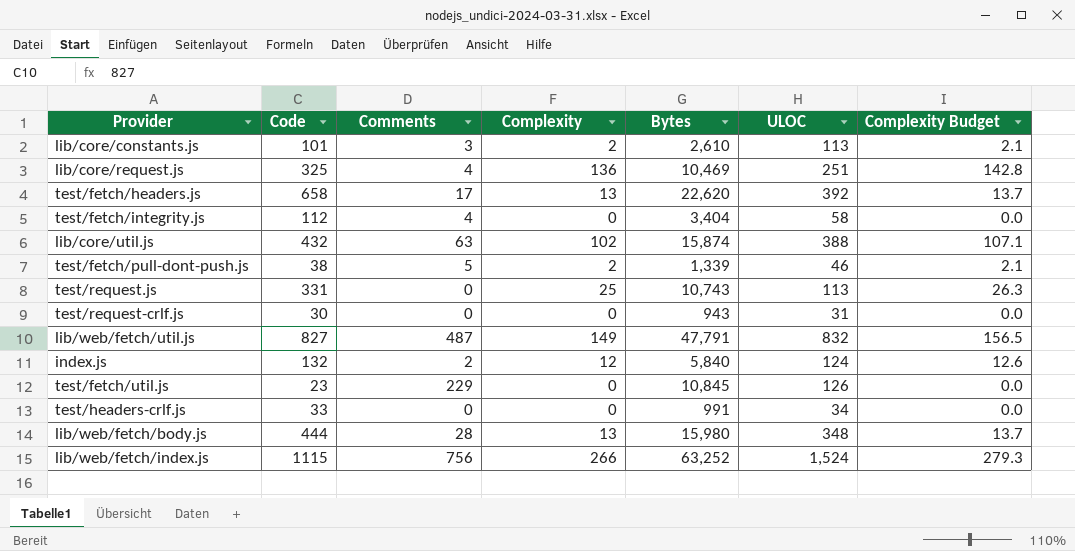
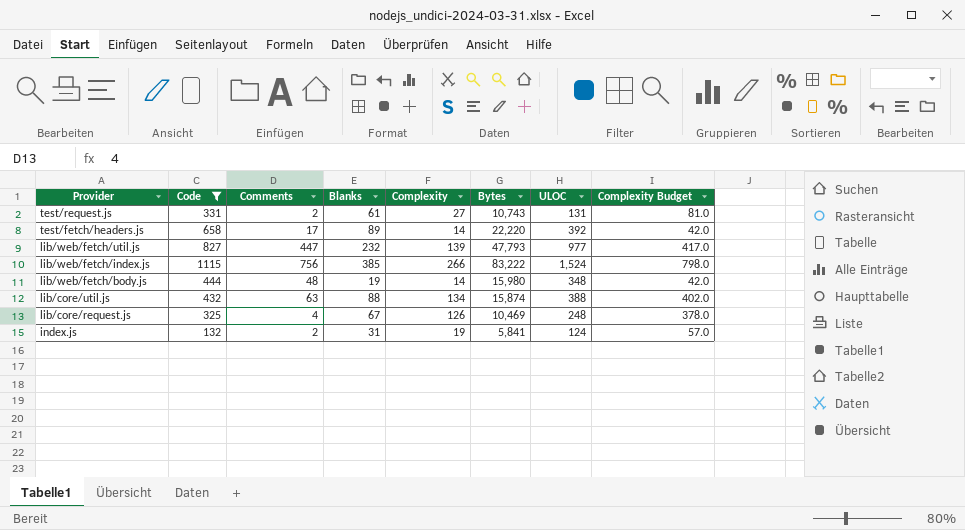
filter: none -> Code >= 132
row order: none -> Provider descending
column Blanks | position: none -> 4
column Complexity Budget | formula: [Complexity] * 1.05 -> [Complexity] * 3
test/request.js | Comments: 0 -> 2
test/request.js | Complexity: 25 -> 27
test/request.js | ULOC: 113 -> 131
test/fetch/headers.js | Complexity: 13 -> 14
test/fetch/headers.js | Bytes: 22,620 -> 22,220
lib/web/fetch/util.js | Comments: 487 -> 447
lib/web/fetch/util.js | Complexity: 149 -> 139
lib/web/fetch/util.js | Bytes: 47,791 -> 47,793
lib/web/fetch/util.js | ULOC: 832 -> 977
lib/web/fetch/index.js | Bytes: 63,252 -> 83,222
lib/web/fetch/body.js | Comments: 28 -> 48
lib/web/fetch/body.js | Complexity: 13 -> 14
lib/core/util.js | Complexity: 102 -> 134
lib/core/request.js | Complexity: 136 -> 126
lib/core/request.js | ULOC: 251 -> 248
index.js | Complexity: 12 -> 19
index.js | Bytes: 5,840 -> 5,841

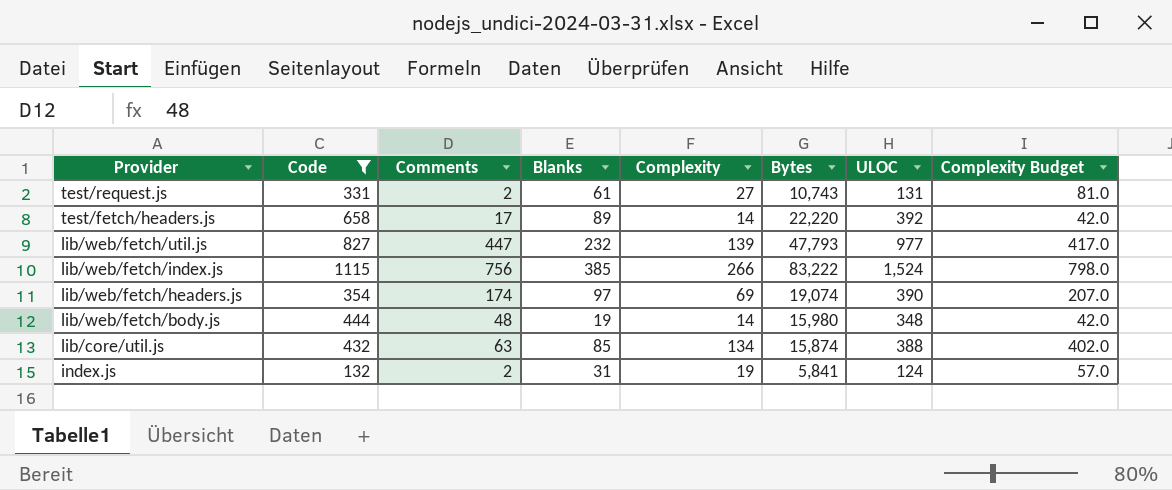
row lib/core/request.js: 325 | 4 | 67 | 126 | 10,469 | 248 | 378.0 -> none
row lib/web/fetch/headers.js: none -> 354 | 174 | 97 | 69 | 19,074 | 390 | 207.0
lib/core/util.js | Blanks: 88 -> 85

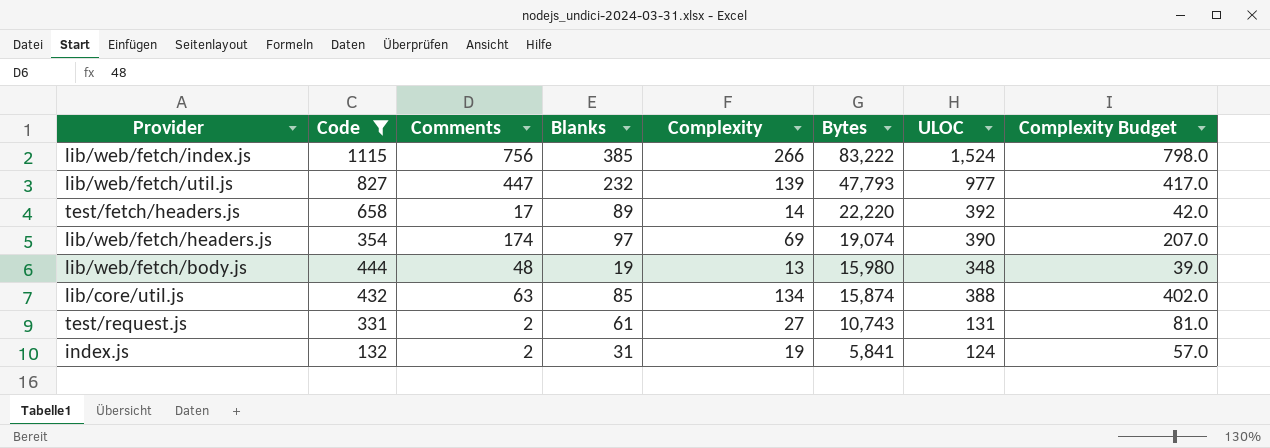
row order: Provider descending -> Bytes descending
lib/web/fetch/body.js | Complexity: 14 -> 13
lib/web/fetch/body.js | Complexity Budget: 42.0 -> 39.0

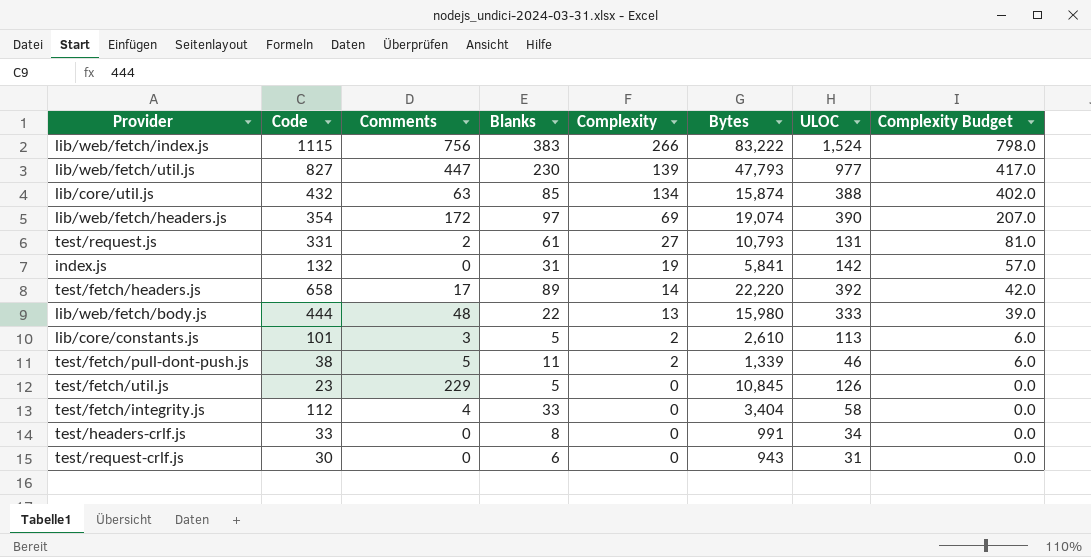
filter: Code >= 132 -> none
row order: Bytes descending -> Complexity descending
lib/web/fetch/index.js | Blanks: 385 -> 383
lib/web/fetch/util.js | Blanks: 232 -> 230
lib/web/fetch/headers.js | Comments: 174 -> 172
test/request.js | Bytes: 10,743 -> 10,793
index.js | Comments: 2 -> 0
index.js | ULOC: 124 -> 142
lib/web/fetch/body.js | Blanks: 19 -> 22
lib/web/fetch/body.js | ULOC: 348 -> 333

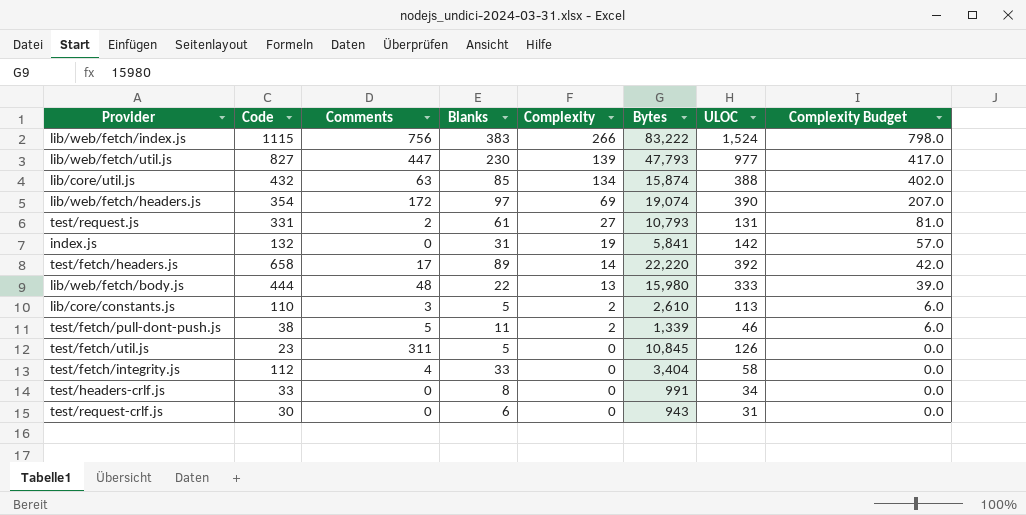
lib/core/constants.js | Code: 101 -> 110
test/fetch/util.js | Comments: 229 -> 311

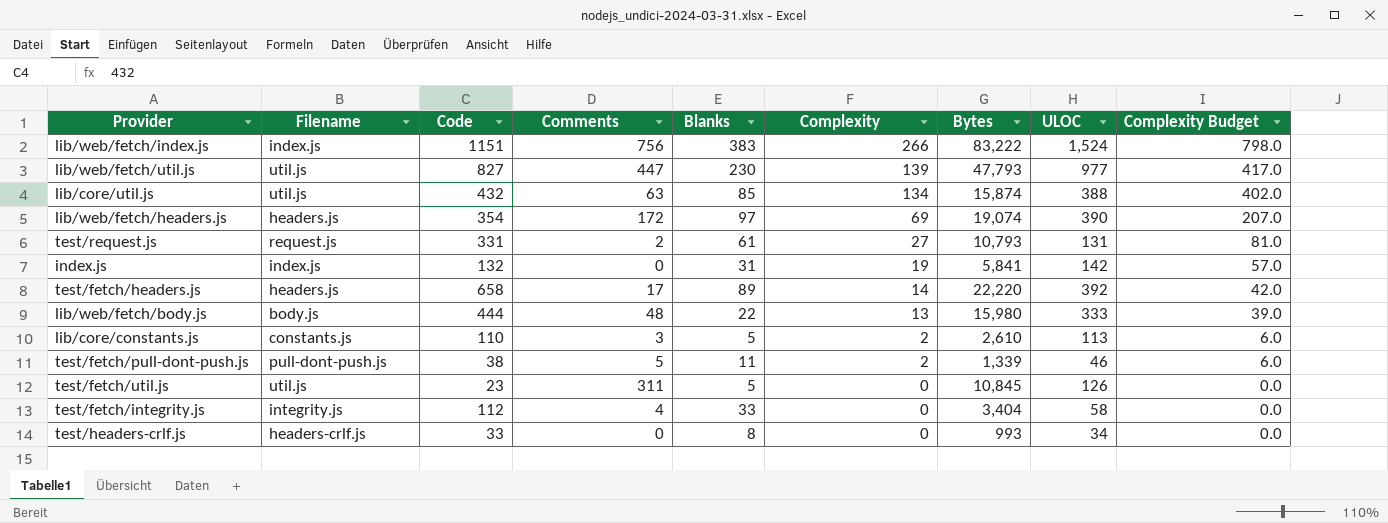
column Filename | position: none -> 2
row test/request-crlf.js: 30 | 0 | 6 | 0 | 943 | 31 | 0.0 -> none
lib/web/fetch/index.js | Code: 1115 -> 1151
test/headers-crlf.js | Bytes: 991 -> 993

